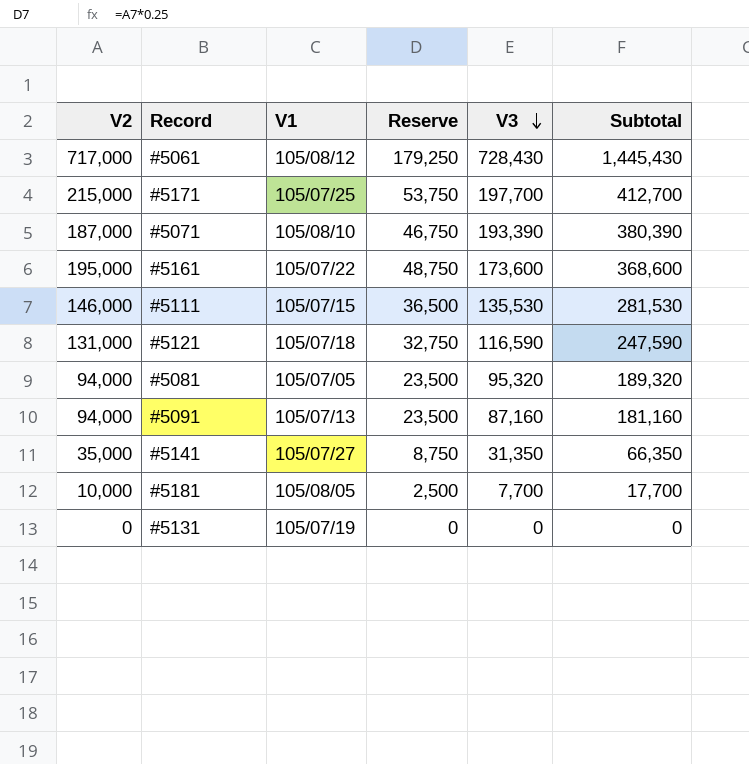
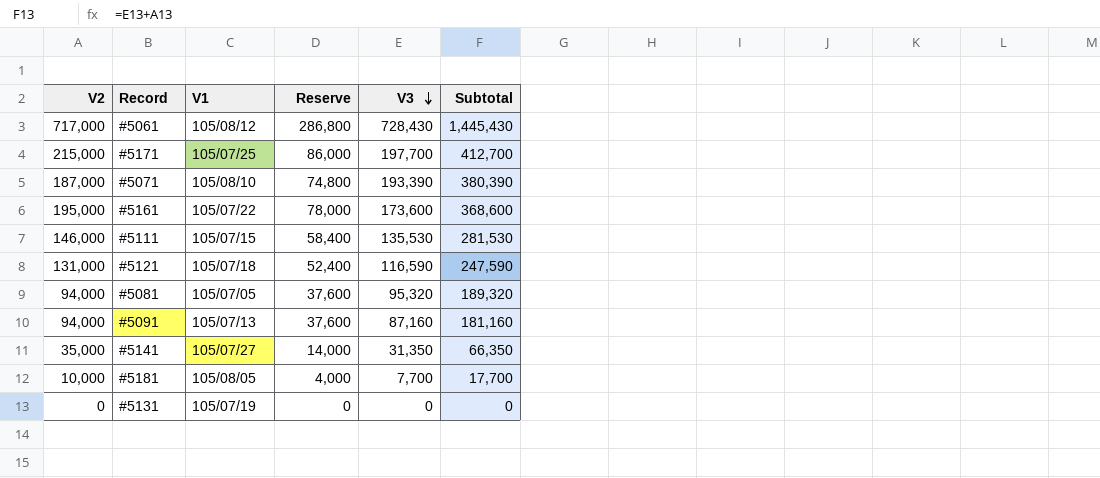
column Reserve | formula: [V2] * 0.25 -> [V2] * 0.4

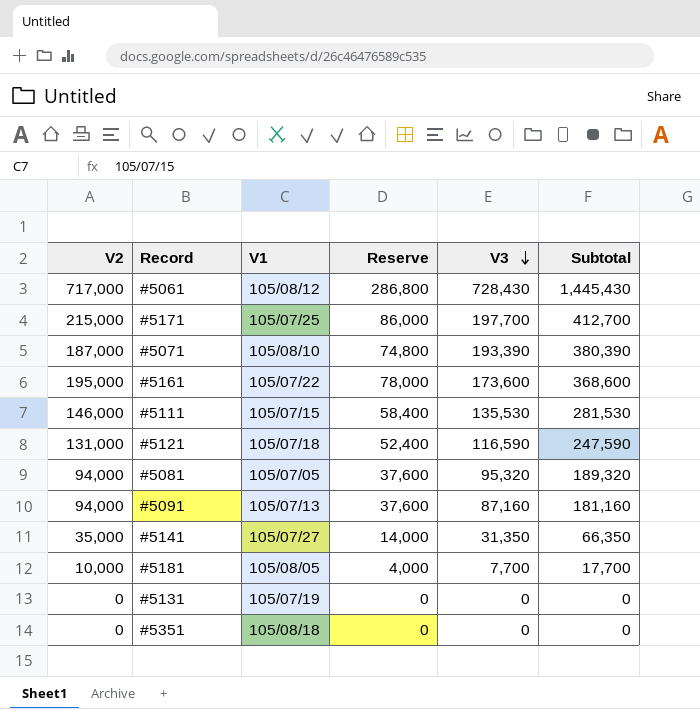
row #5351: none -> 0 | 105/08/18 | 0 | 0 | 0

